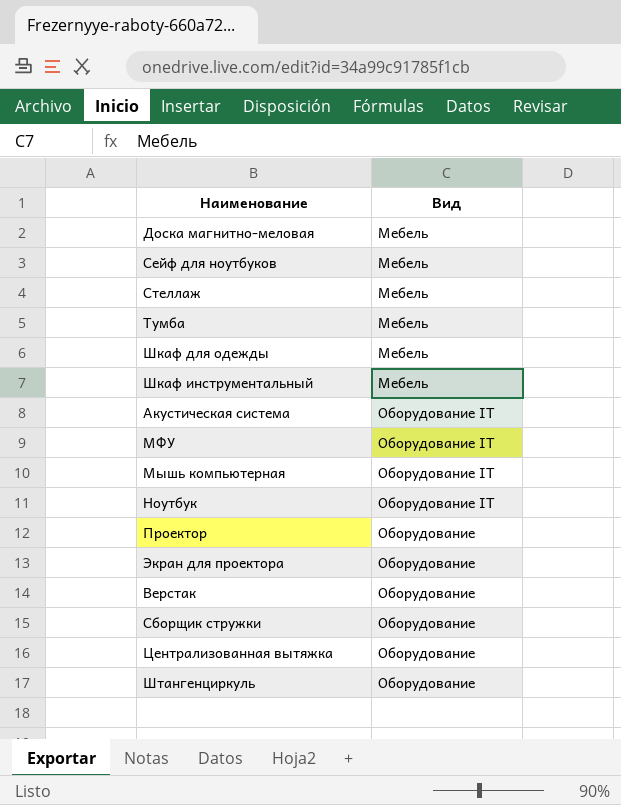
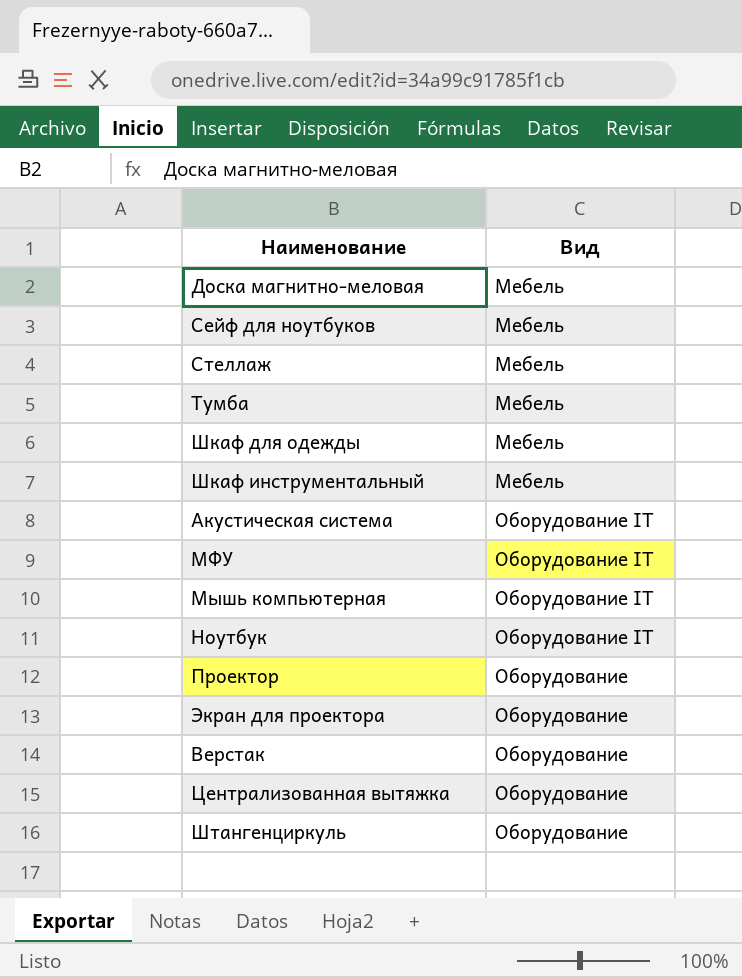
row Сборщик стружки: Оборудование -> none

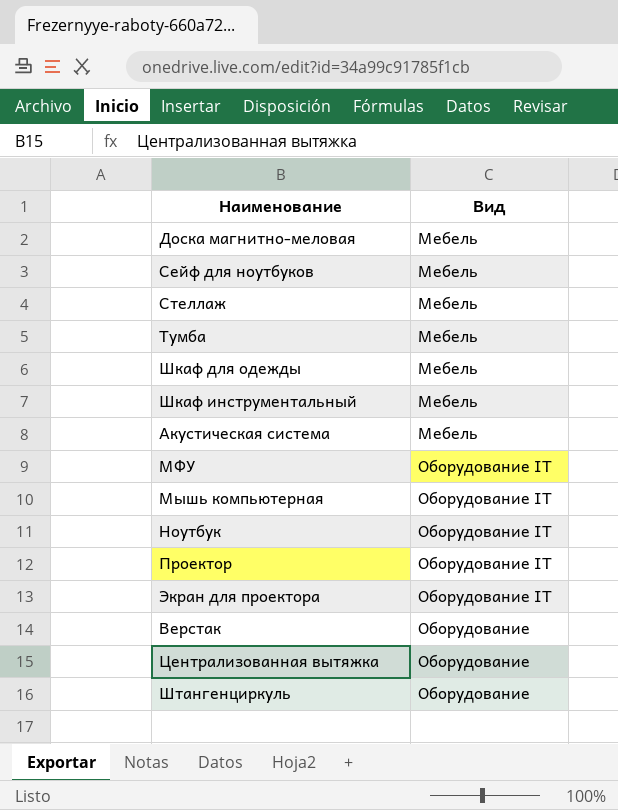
Акустическая система | Вид: Оборудование IT -> Мебель
Проектор | Вид: Оборудование -> Оборудование IT
Экран для проектора | Вид: Оборудование -> Оборудование IT

